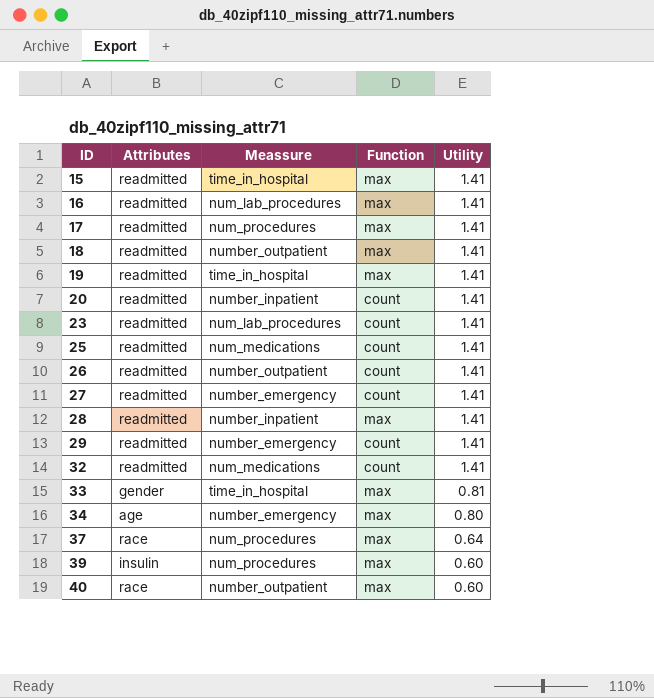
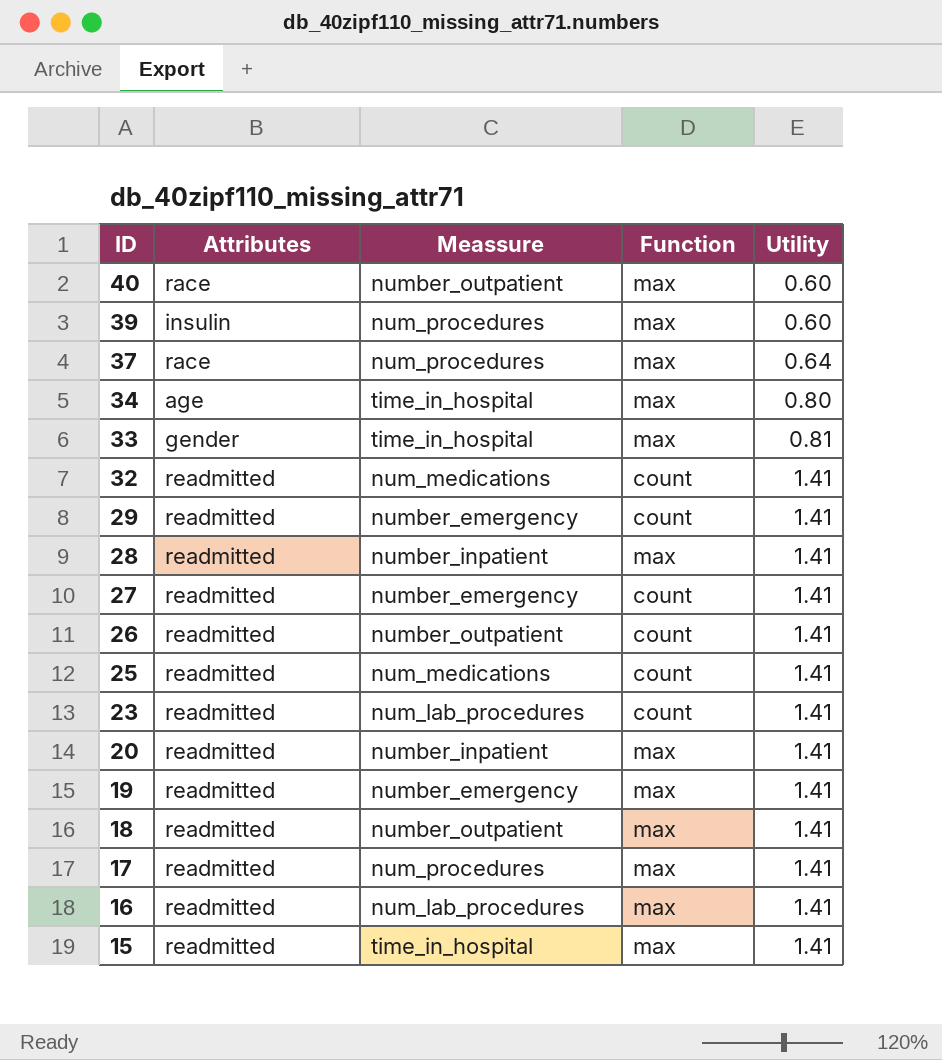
row order: ID ascending -> ID descending
34 | Meassure: number_emergency -> time_in_hospital
20 | Function: count -> max
19 | Meassure: time_in_hospital -> number_emergency

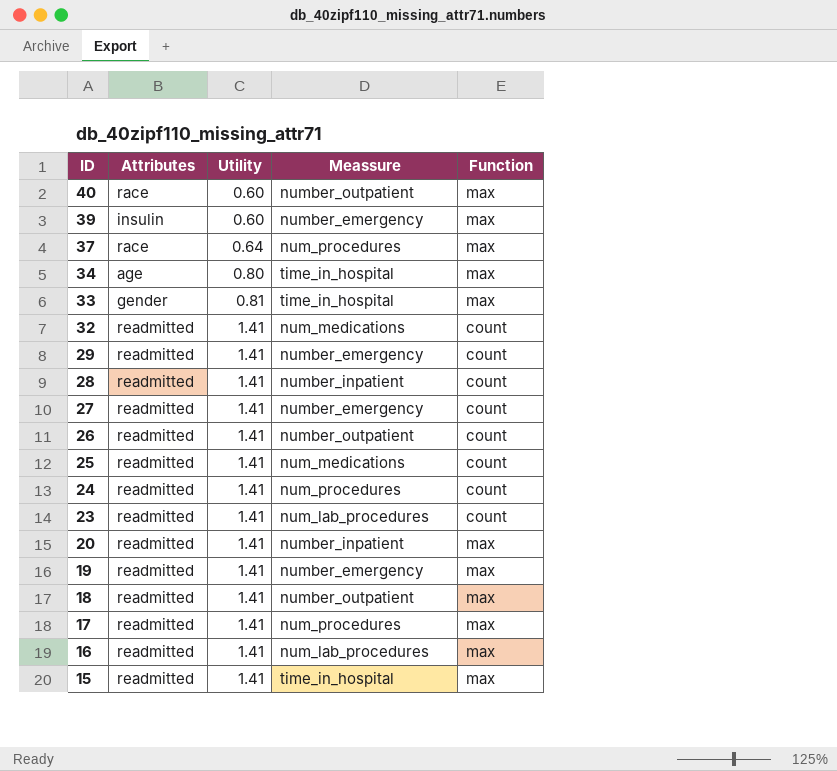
column Utility | position: 5 -> 3
39 | Meassure: num_procedures -> number_emergency
28 | Function: max -> count
row 24: none -> readmitted | 1.41 | num_procedures | count

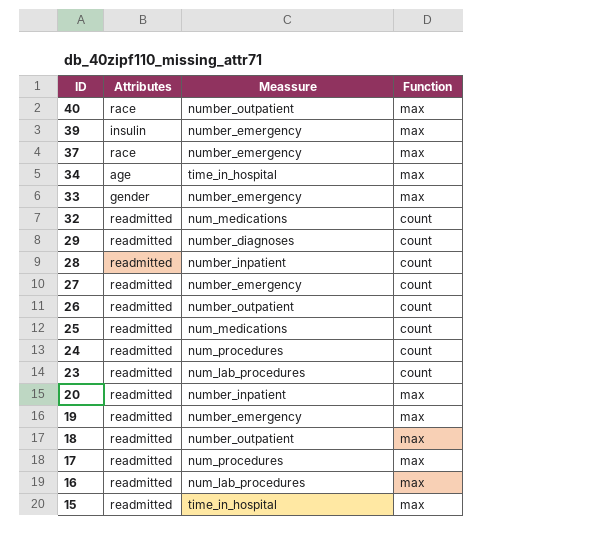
column Utility | position: 3 -> none
37 | Meassure: num_procedures -> number_emergency
33 | Meassure: time_in_hospital -> number_emergency
29 | Meassure: number_emergency -> number_diagnoses

